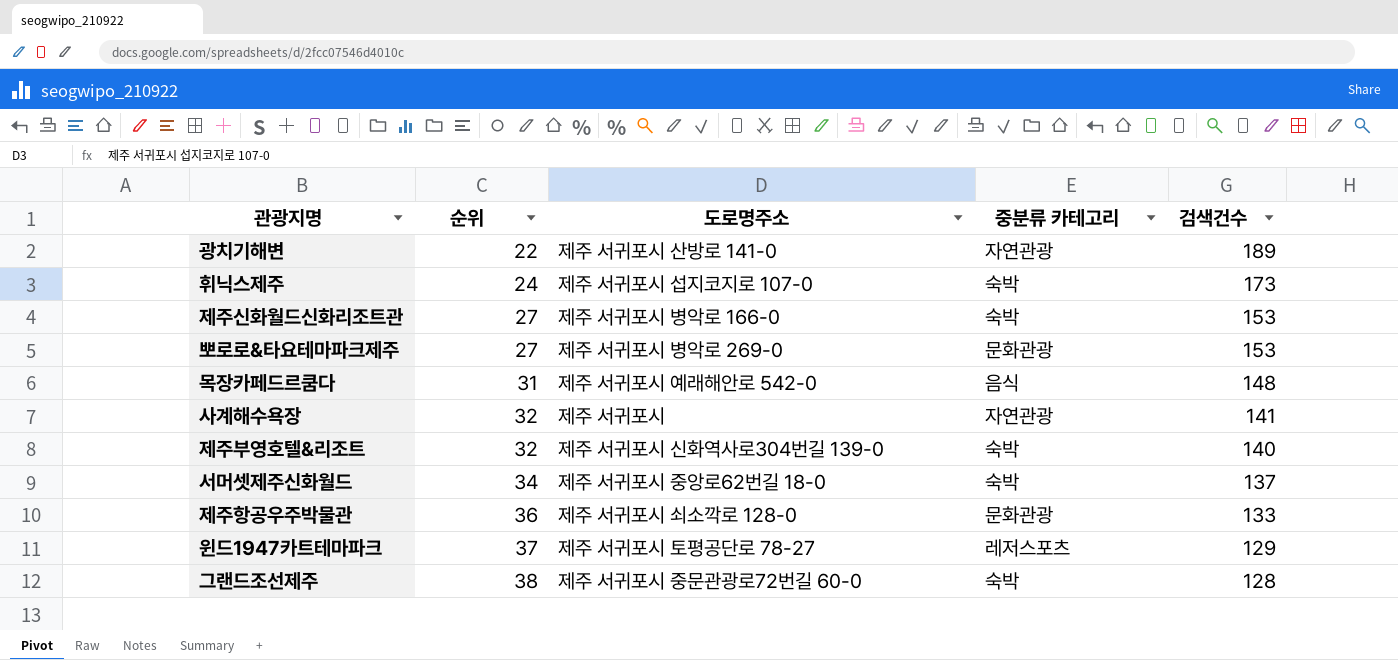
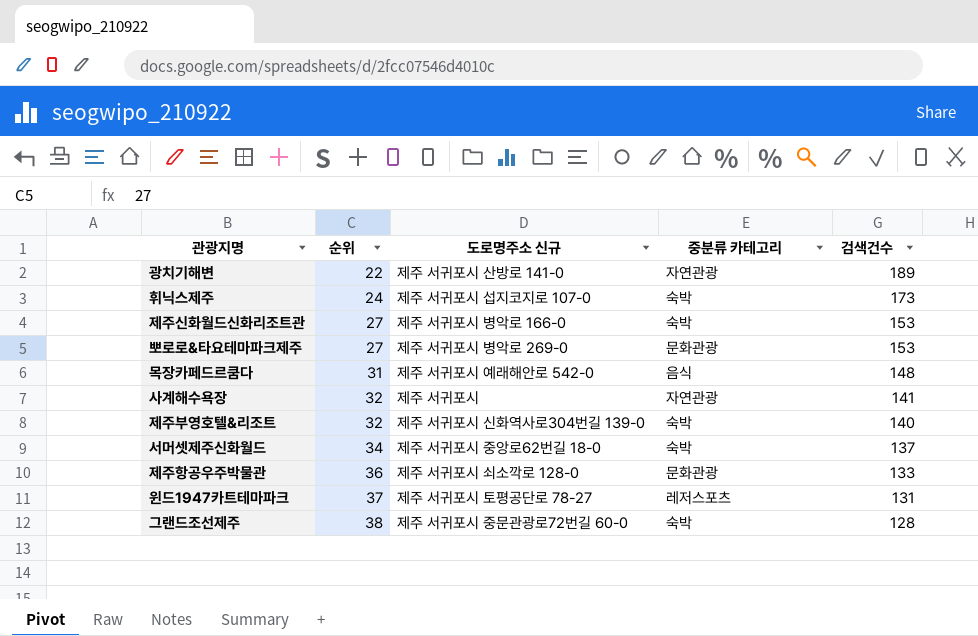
column name: 도로명주소 -> 도로명주소 신규
윈드1947카트테마파크 | 검색건수: 129 -> 131

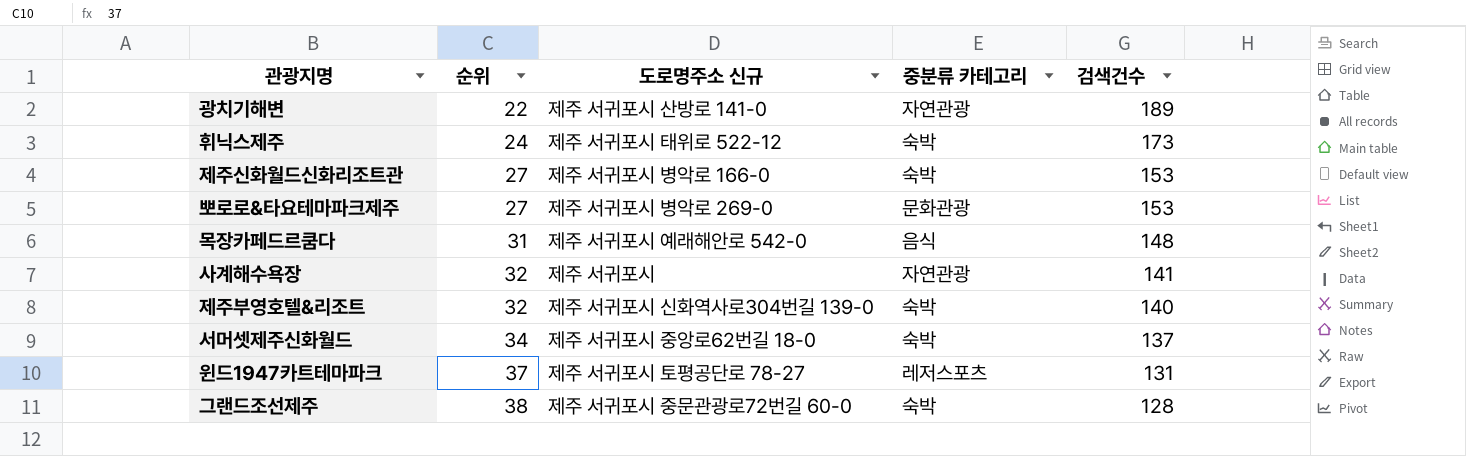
row 제주항공우주박물관: 36 | 제주 서귀포시 쇠소깍로 128-0 | 문화관광 | 133 -> none
휘닉스제주 | 도로명주소 신규: 제주 서귀포시 섭지코지로 107-0 -> 제주 서귀포시 태위로 522-12

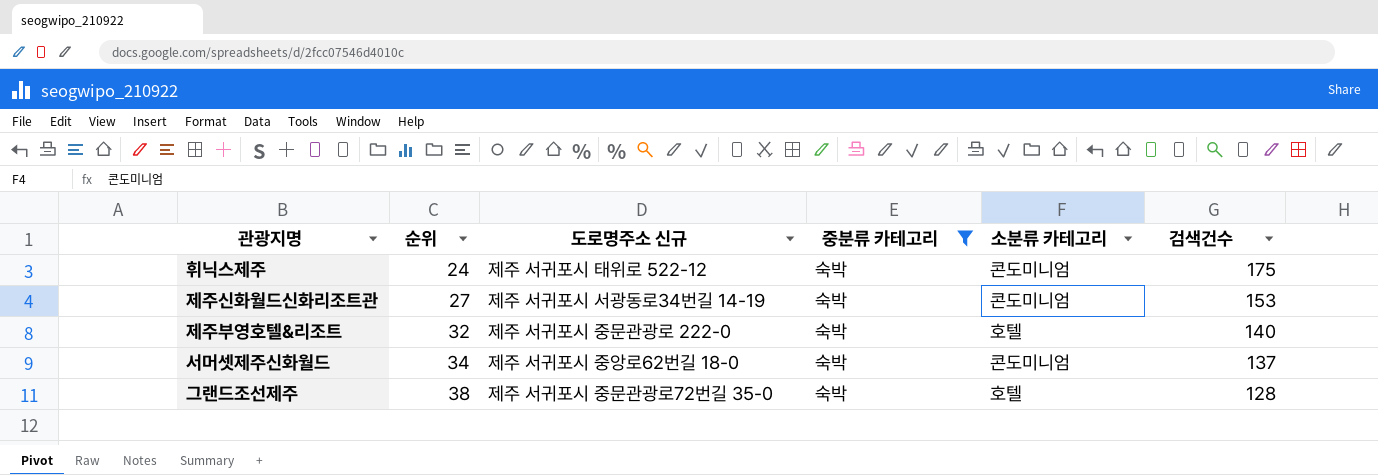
filter: none -> 중분류 카테고리 = 숙박
column 소분류 카테고리 | position: none -> 5
휘닉스제주 | 검색건수: 173 -> 175
제주신화월드신화리조트관 | 도로명주소 신규: 제주 서귀포시 병악로 166-0 -> 제주 서귀포시 서광동로34번길 14-19
제주부영호텔&리조트 | 도로명주소 신규: 제주 서귀포시 신화역사로304번길 139-0 -> 제주 서귀포시 중문관광로 222-0
그랜드조선제주 | 도로명주소 신규: 제주 서귀포시 중문관광로72번길 60-0 -> 제주 서귀포시 중문관광로72번길 35-0

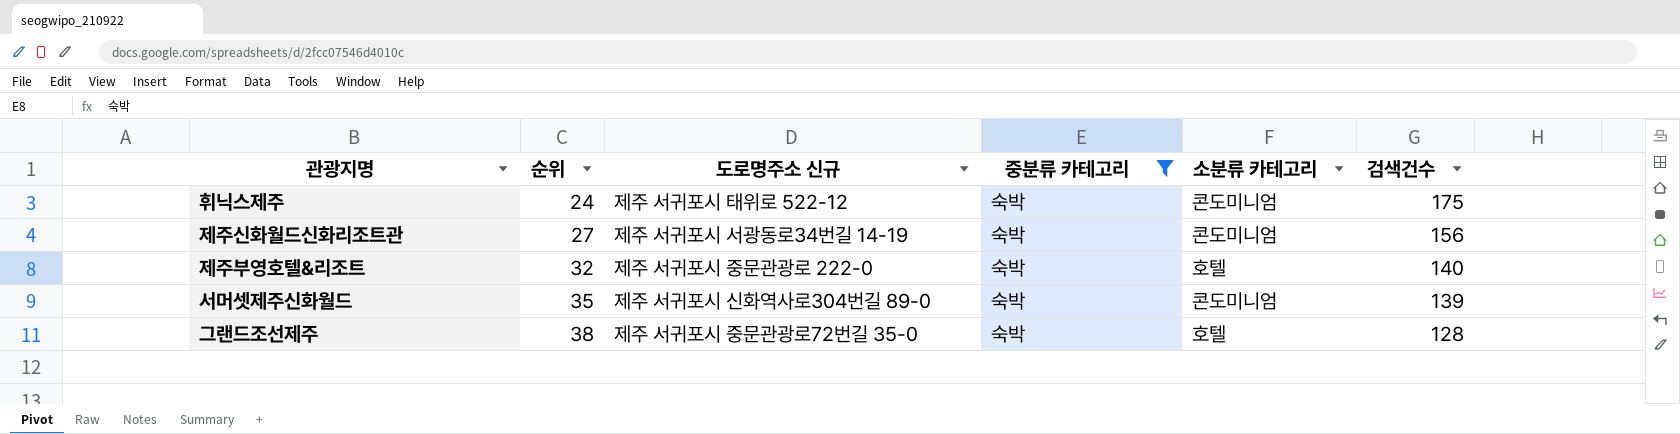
제주신화월드신화리조트관 | 검색건수: 153 -> 156
서머셋제주신화월드 | 순위: 34 -> 35
서머셋제주신화월드 | 도로명주소 신규: 제주 서귀포시 중앙로62번길 18-0 -> 제주 서귀포시 신화역사로304번길 89-0
서머셋제주신화월드 | 검색건수: 137 -> 139

